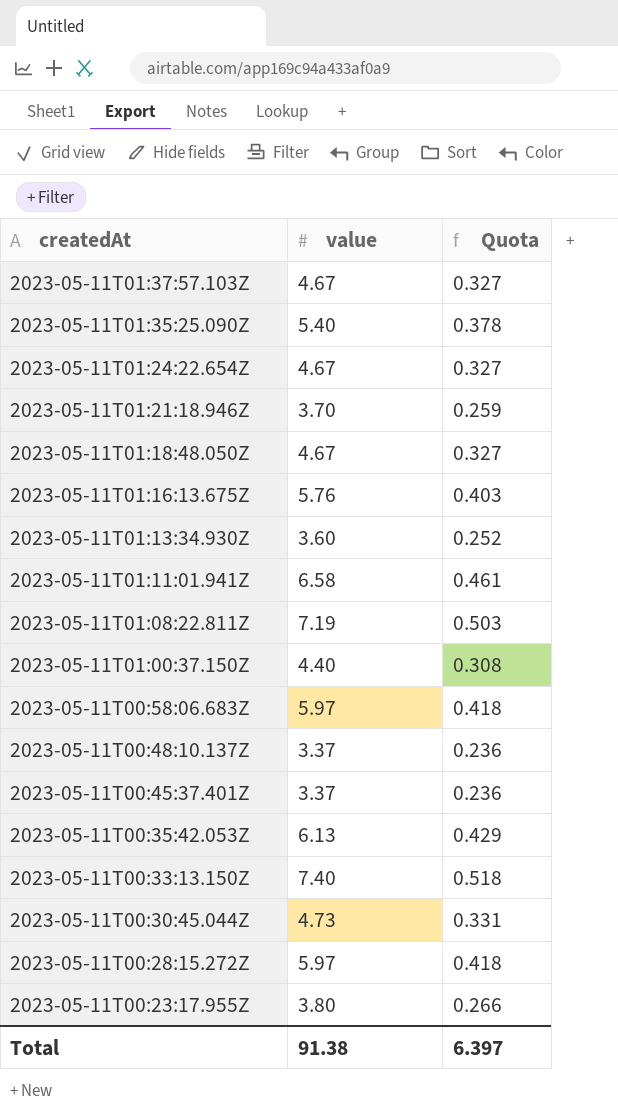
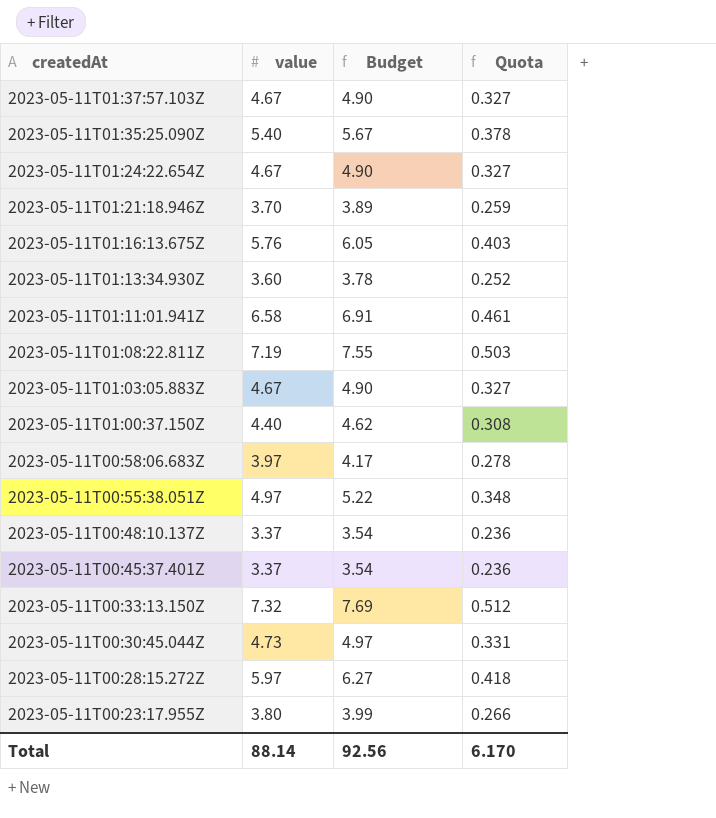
column Budget | formula: none -> [value] * 1.05
row 2023-05-11T01:18:48.050Z: 4.67 | 0.327 -> none
row 2023-05-11T00:35:42.053Z: 6.13 | 0.429 -> none
row 2023-05-11T01:03:05.883Z: none -> 4.67 | 4.90 | 0.327
2023-05-11T00:58:06.683Z | value: 5.97 -> 3.97
2023-05-11T00:58:06.683Z | Quota: 0.418 -> 0.278
row 2023-05-11T00:55:38.051Z: none -> 4.97 | 5.22 | 0.348
2023-05-11T00:33:13.150Z | value: 7.40 -> 7.32
2023-05-11T00:33:13.150Z | Quota: 0.518 -> 0.512
Total | value: 91.38 -> 88.14
Total | Quota: 6.397 -> 6.170

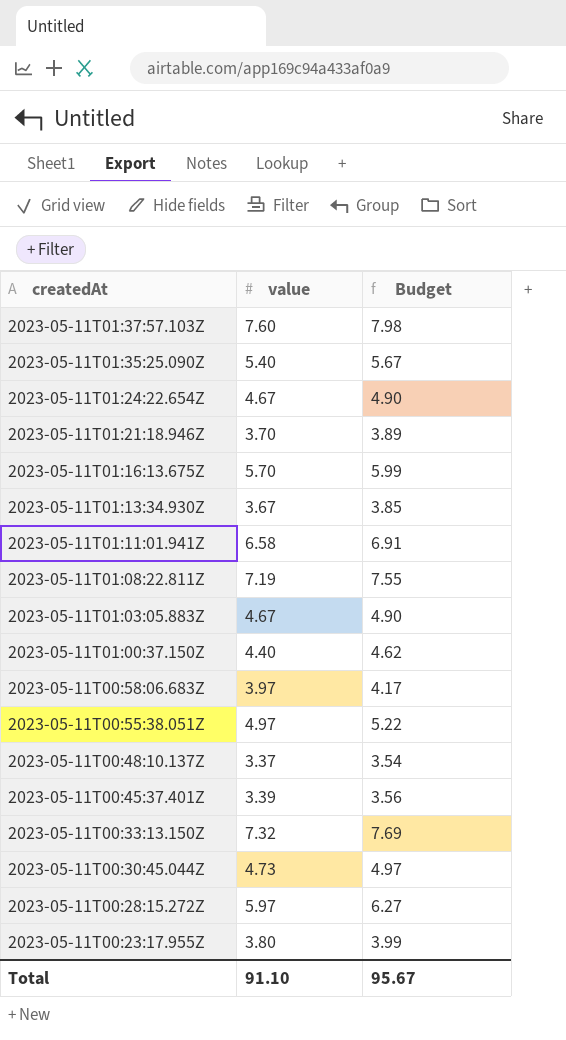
column Quota | formula: [value] * 0.07 -> none
2023-05-11T01:37:57.103Z | value: 4.67 -> 7.60
2023-05-11T01:37:57.103Z | Budget: 4.90 -> 7.98
2023-05-11T01:16:13.675Z | value: 5.76 -> 5.70
2023-05-11T01:16:13.675Z | Budget: 6.05 -> 5.99
2023-05-11T01:13:34.930Z | value: 3.60 -> 3.67
2023-05-11T01:13:34.930Z | Budget: 3.78 -> 3.85
2023-05-11T00:45:37.401Z | value: 3.37 -> 3.39
2023-05-11T00:45:37.401Z | Budget: 3.54 -> 3.56
Total | value: 88.14 -> 91.10
Total | Budget: 92.56 -> 95.67

